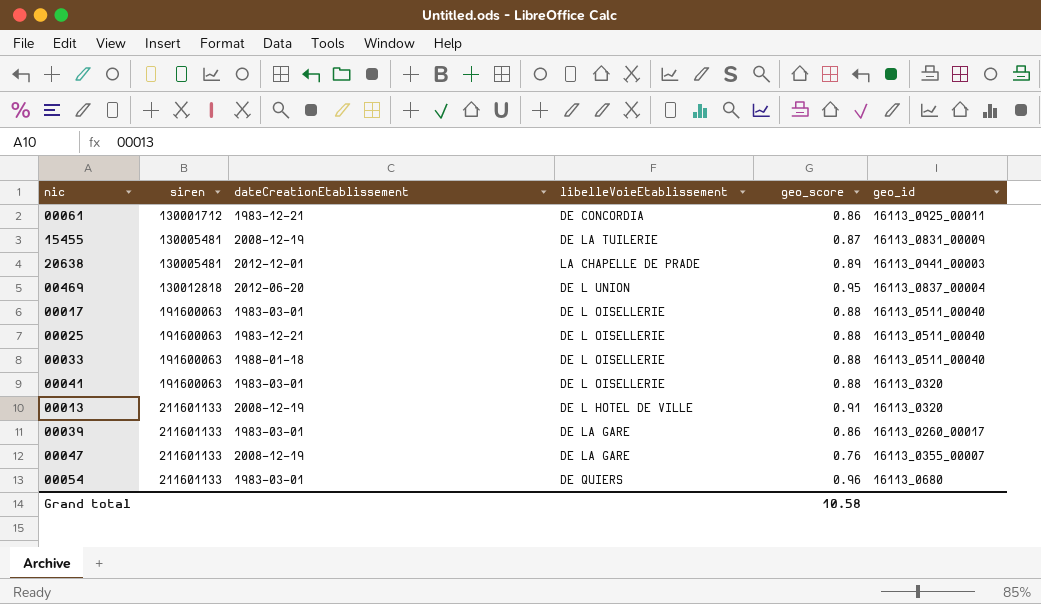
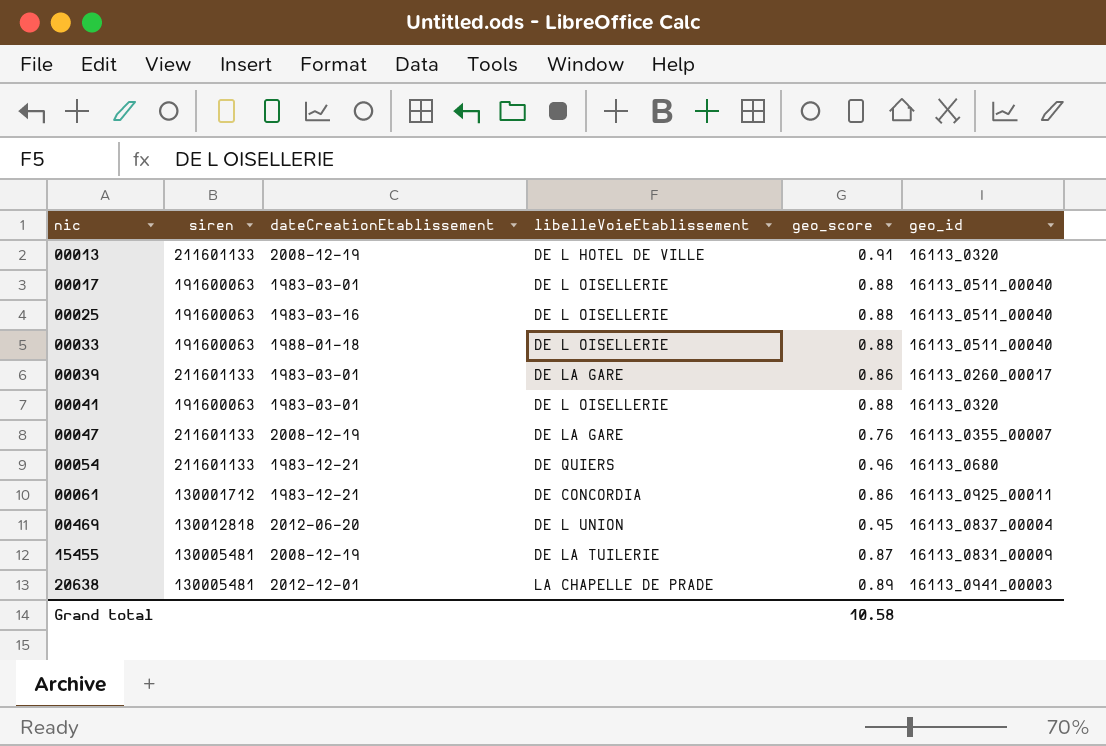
row order: siren ascending -> nic ascending
00025 | dateCreationEtablissement: 1983-12-21 -> 1983-03-16
00054 | dateCreationEtablissement: 1983-03-01 -> 1983-12-21

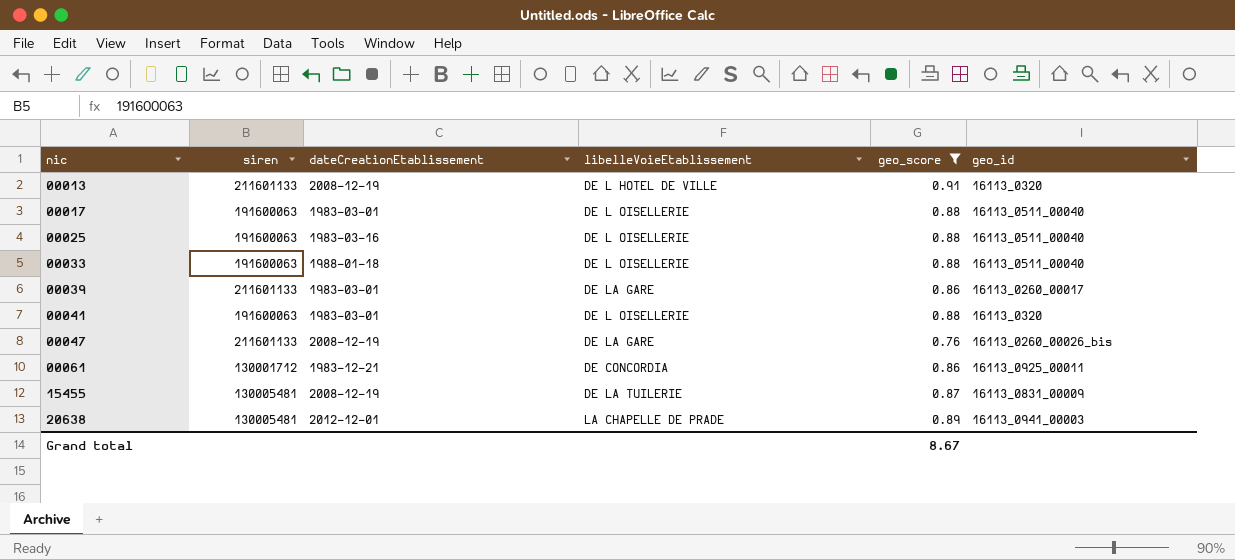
filter: none -> geo_score <= 0.91
00047 | geo_id: 16113_0355_00007 -> 16113_0260_00026_bis
Grand total | geo_score: 10.58 -> 8.67

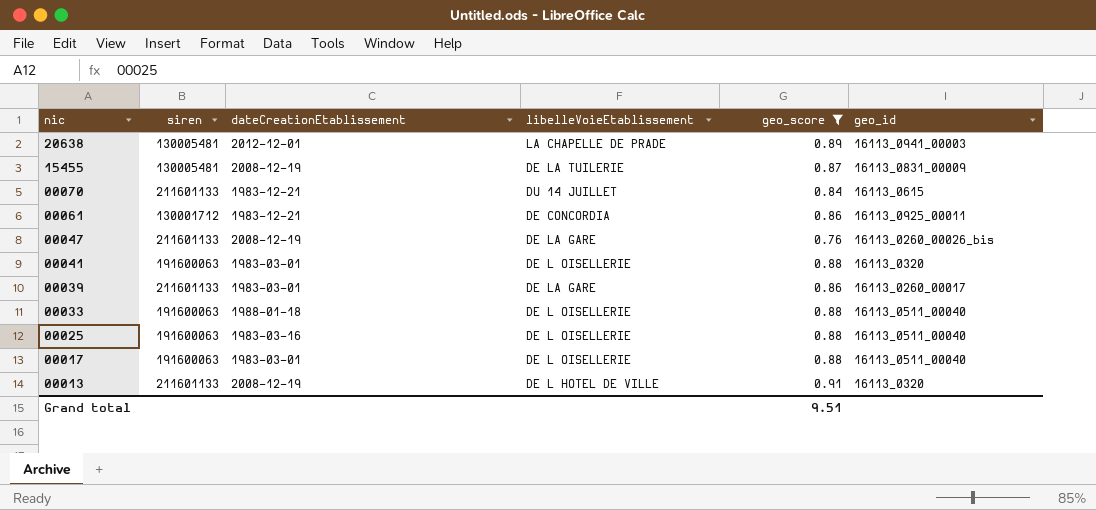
row order: nic ascending -> nic descending
row 00070: none -> 211601133 | 1983-12-21 | DU 14 JUILLET | 0.84 | 16113_0615
Grand total | geo_score: 8.67 -> 9.51

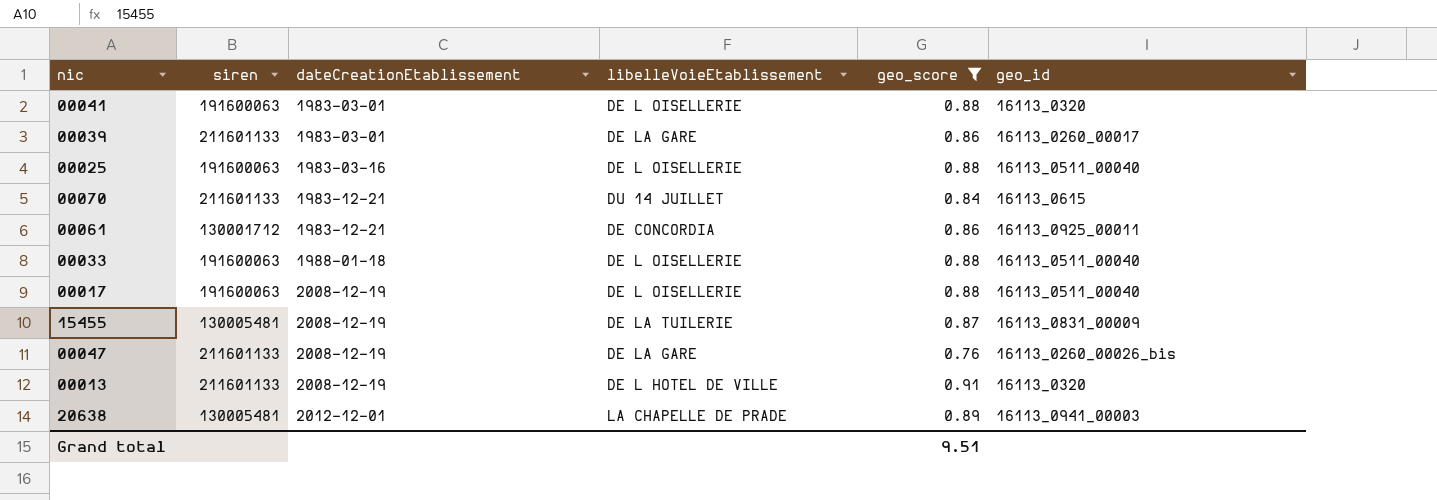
row order: nic descending -> dateCreationEtablissement ascending
00017 | dateCreationEtablissement: 1983-03-01 -> 2008-12-19

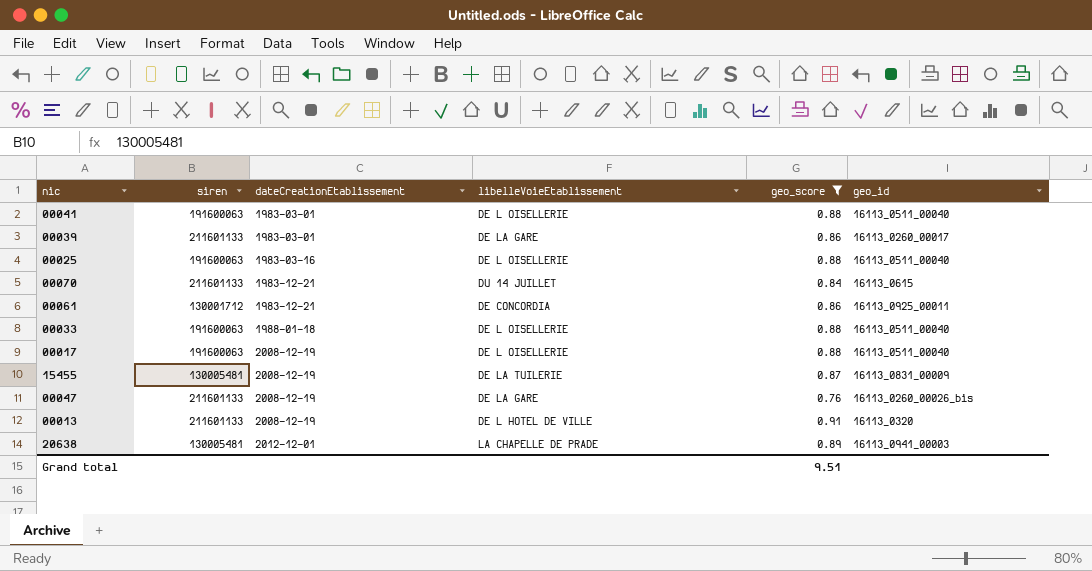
00041 | geo_id: 16113_0320 -> 16113_0511_00040

